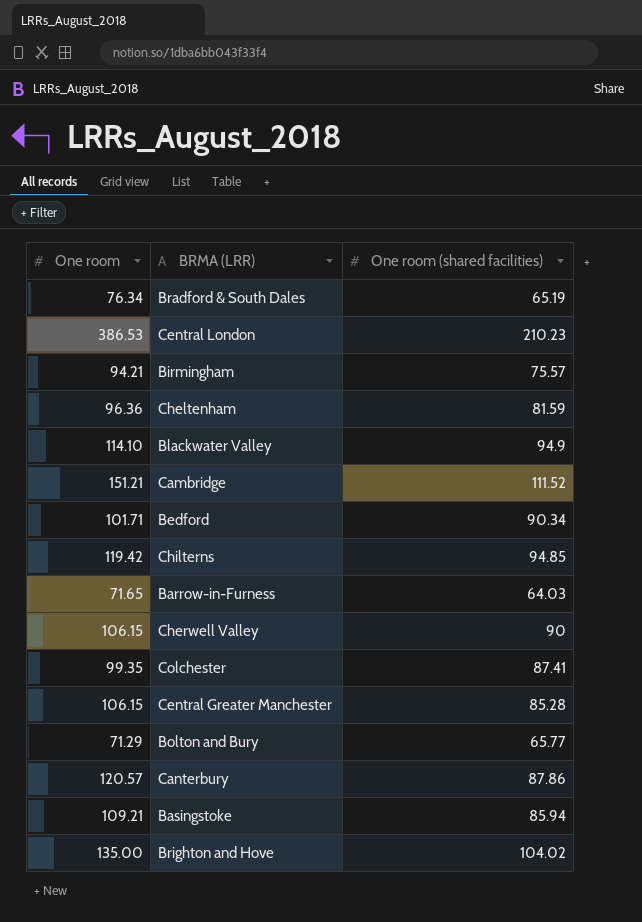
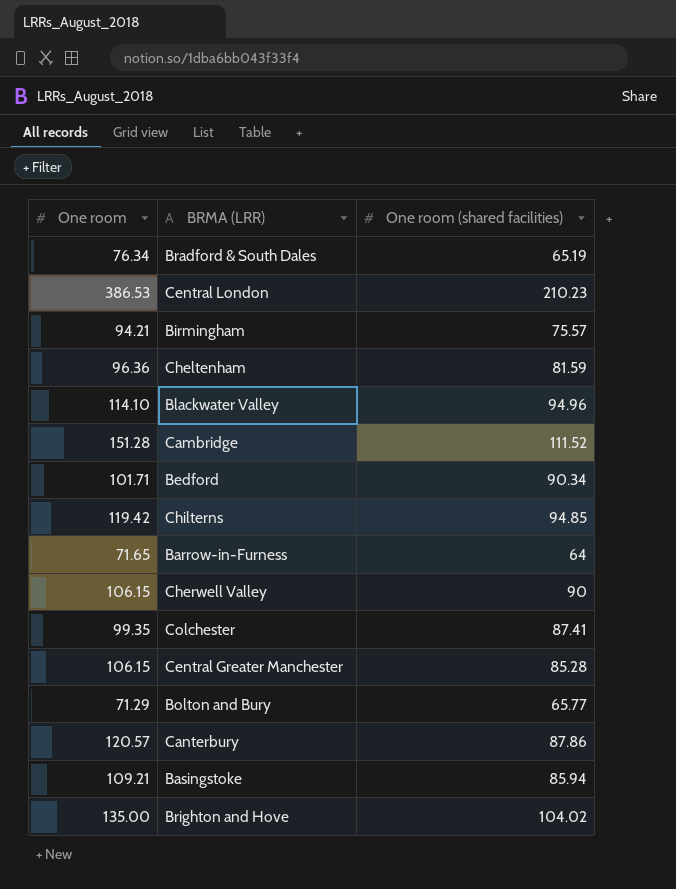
Blackwater Valley | One room (shared facilities): 94.9 -> 94.96
Cambridge | One room: 151.21 -> 151.28
Barrow-in-Furness | One room (shared facilities): 64.03 -> 64

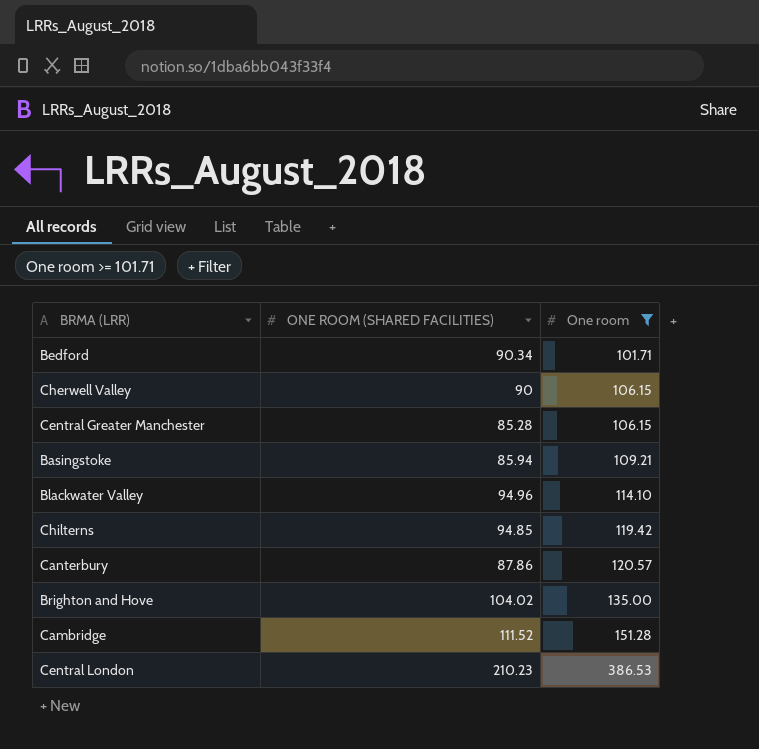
filter: none -> One room >= 101.71
row order: none -> One room ascending
column name: One room (shared facilities) -> ONE ROOM (SHARED FACILITIES)
column One room | position: 1 -> 3

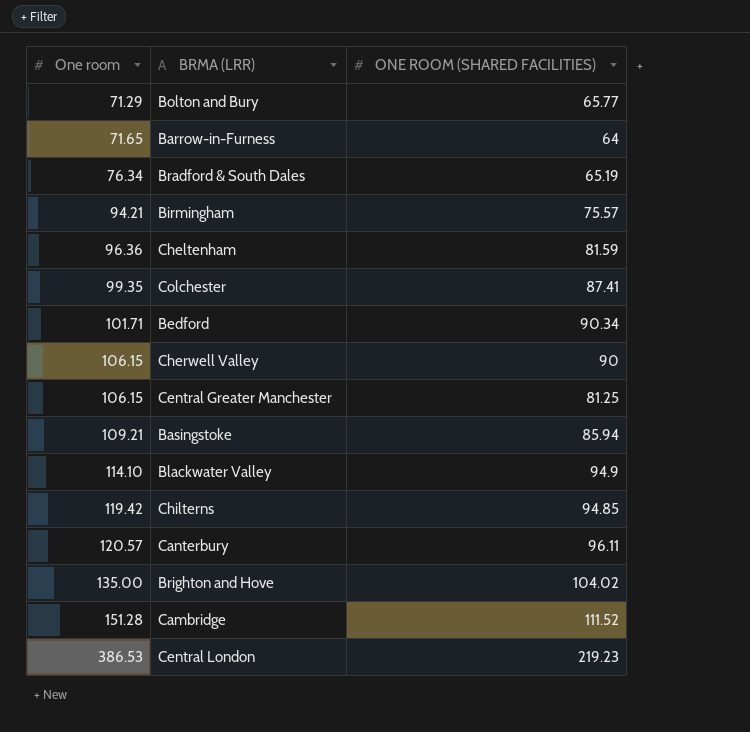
filter: One room >= 101.71 -> none
column One room | position: 3 -> 1
Central Greater Manchester | ONE ROOM (SHARED FACILITIES): 85.28 -> 81.25
Blackwater Valley | ONE ROOM (SHARED FACILITIES): 94.96 -> 94.9
Canterbury | ONE ROOM (SHARED FACILITIES): 87.86 -> 96.11
Central London | ONE ROOM (SHARED FACILITIES): 210.23 -> 219.23

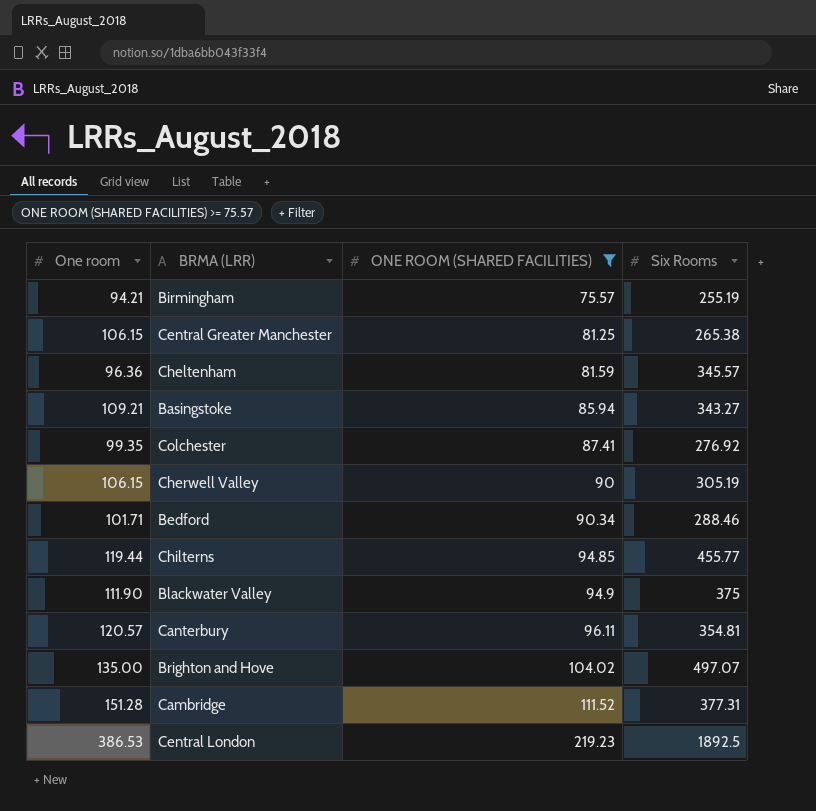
filter: none -> ONE ROOM (SHARED FACILITIES) >= 75.57
row order: One room ascending -> ONE ROOM (SHARED FACILITIES) ascending
column Six Rooms | position: none -> 4
Chilterns | One room: 119.42 -> 119.44
Blackwater Valley | One room: 114.10 -> 111.90

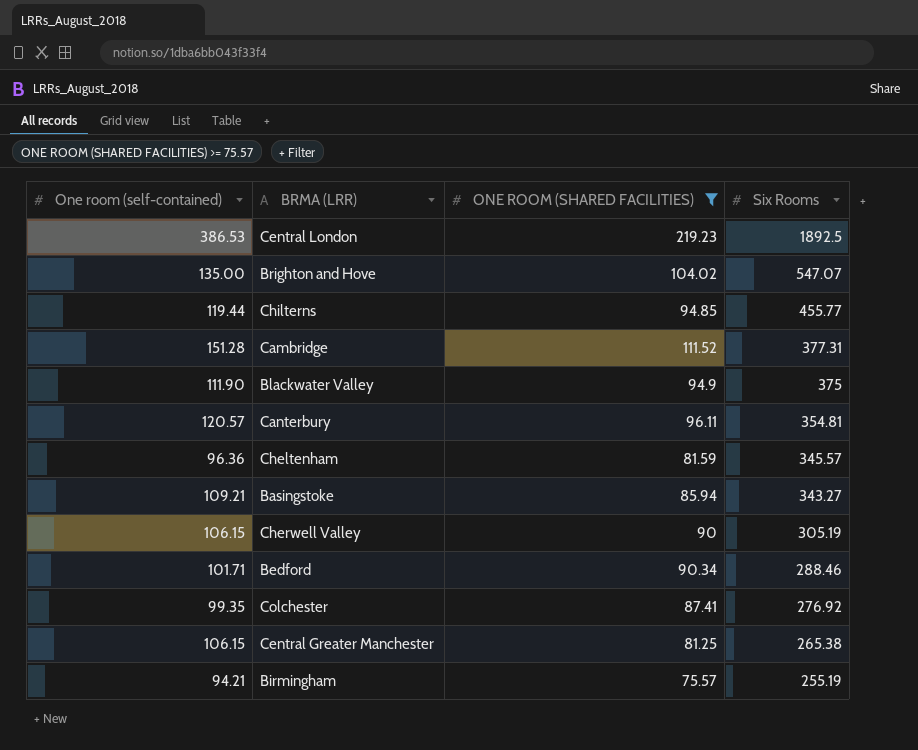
row order: ONE ROOM (SHARED FACILITIES) ascending -> Six Rooms descending
column name: One room -> One room (self-contained)
Brighton and Hove | Six Rooms: 497.07 -> 547.07

